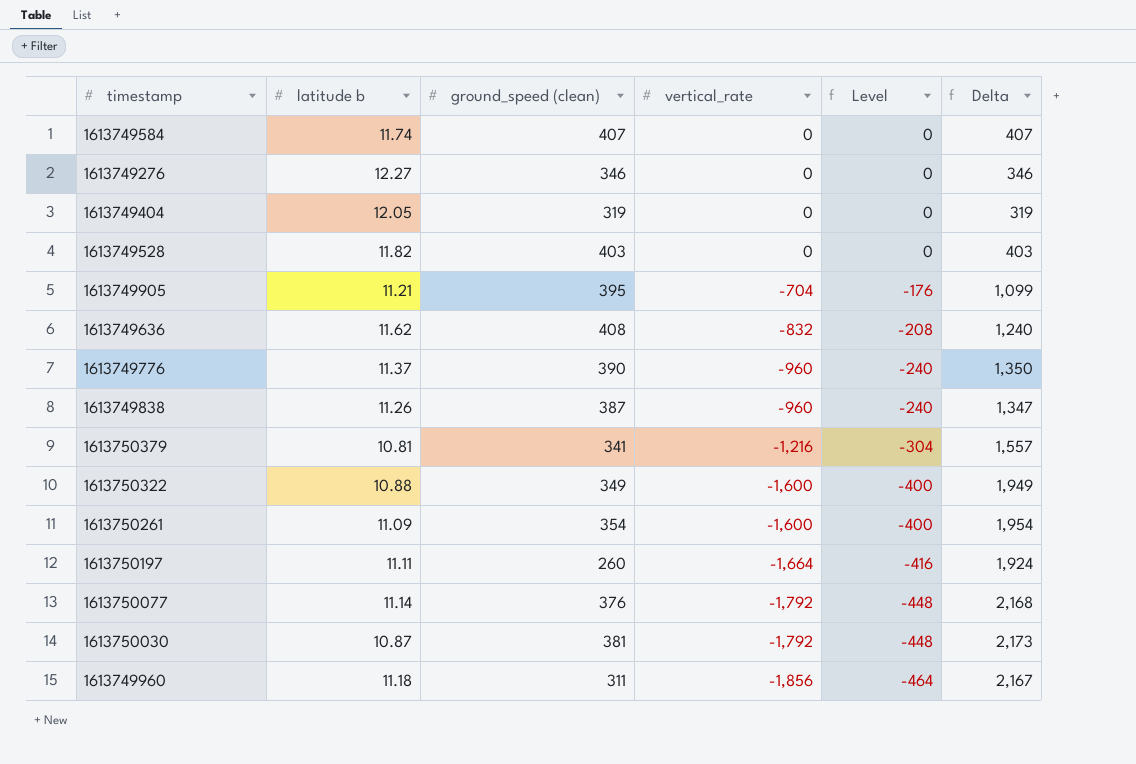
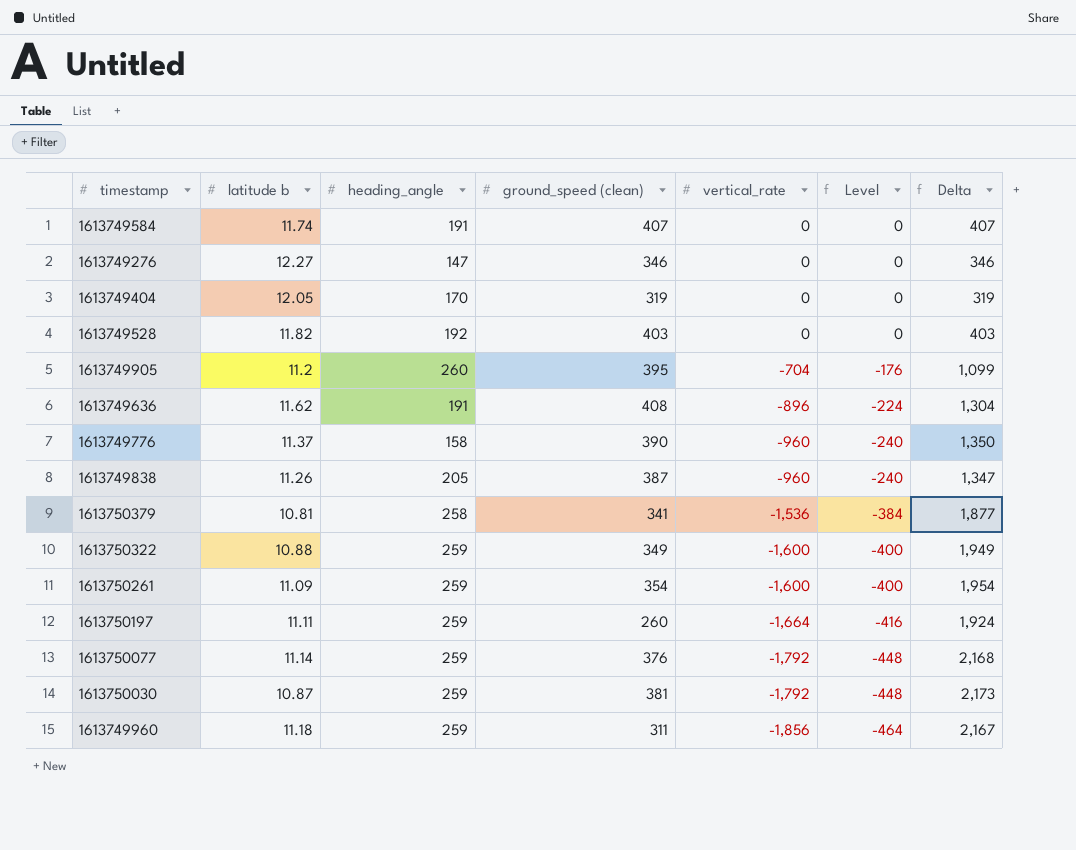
column heading_angle | position: none -> 3
1613749905 | latitude b: 11.21 -> 11.2
1613749636 | vertical_rate: -832 -> -896
1613749636 | Level: -208 -> -224
1613749636 | Delta: 1,240 -> 1,304
1613750379 | vertical_rate: -1,216 -> -1,536
1613750379 | Level: -304 -> -384
1613750379 | Delta: 1,557 -> 1,877

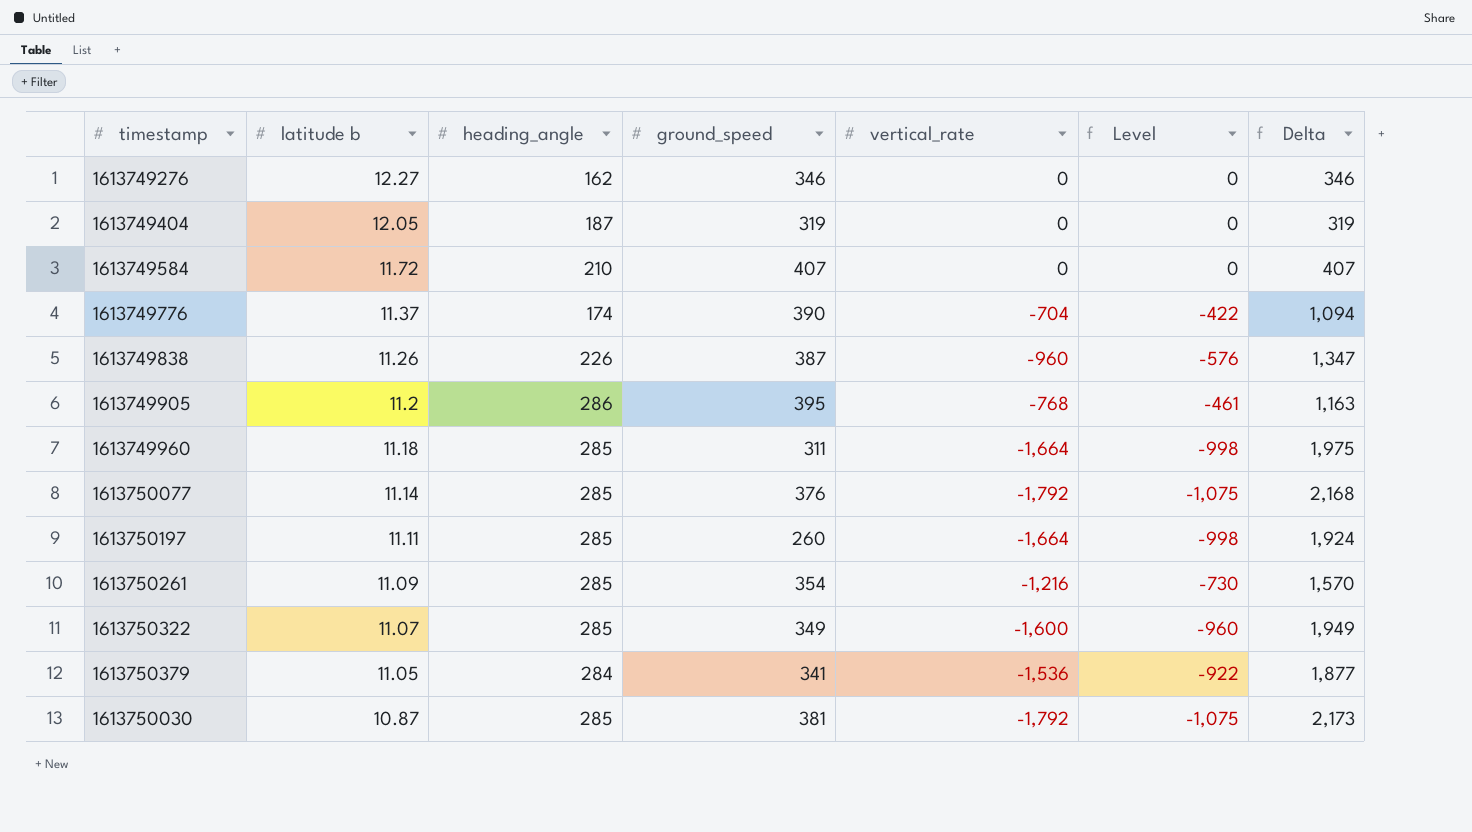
row order: vertical_rate descending -> latitude b descending
column name: ground_speed (clean) -> ground_speed
column Level | formula: [vertical_rate] * 0.25 -> [vertical_rate] * 0.6
row 1613749528: 11.82 | 192 | 403 | 0 | 0 | 403 -> none
row 1613749636: 11.62 | 191 | 408 | -896 | -224 | 1,304 -> none
1613749276 | heading_angle: 147 -> 162
1613749404 | heading_angle: 170 -> 187
1613749584 | latitude b: 11.74 -> 11.72
1613749584 | heading_angle: 191 -> 210
1613749776 | heading_angle: 158 -> 174
1613749776 | vertical_rate: -960 -> -704
1613749776 | Delta: 1,350 -> 1,094
1613749838 | heading_angle: 205 -> 226
1613749905 | heading_angle: 260 -> 286
1613749905 | vertical_rate: -704 -> -768
1613749905 | Delta: 1,099 -> 1,163
1613749960 | heading_angle: 259 -> 285
1613749960 | vertical_rate: -1,856 -> -1,664
1613749960 | Delta: 2,167 -> 1,975
1613750077 | heading_angle: 259 -> 285
1613750197 | heading_angle: 259 -> 285
1613750261 | heading_angle: 259 -> 285
1613750261 | vertical_rate: -1,600 -> -1,216
1613750261 | Delta: 1,954 -> 1,570
1613750322 | latitude b: 10.88 -> 11.07
1613750322 | heading_angle: 259 -> 285
1613750379 | latitude b: 10.81 -> 11.05
1613750379 | heading_angle: 258 -> 284
1613750030 | heading_angle: 259 -> 285

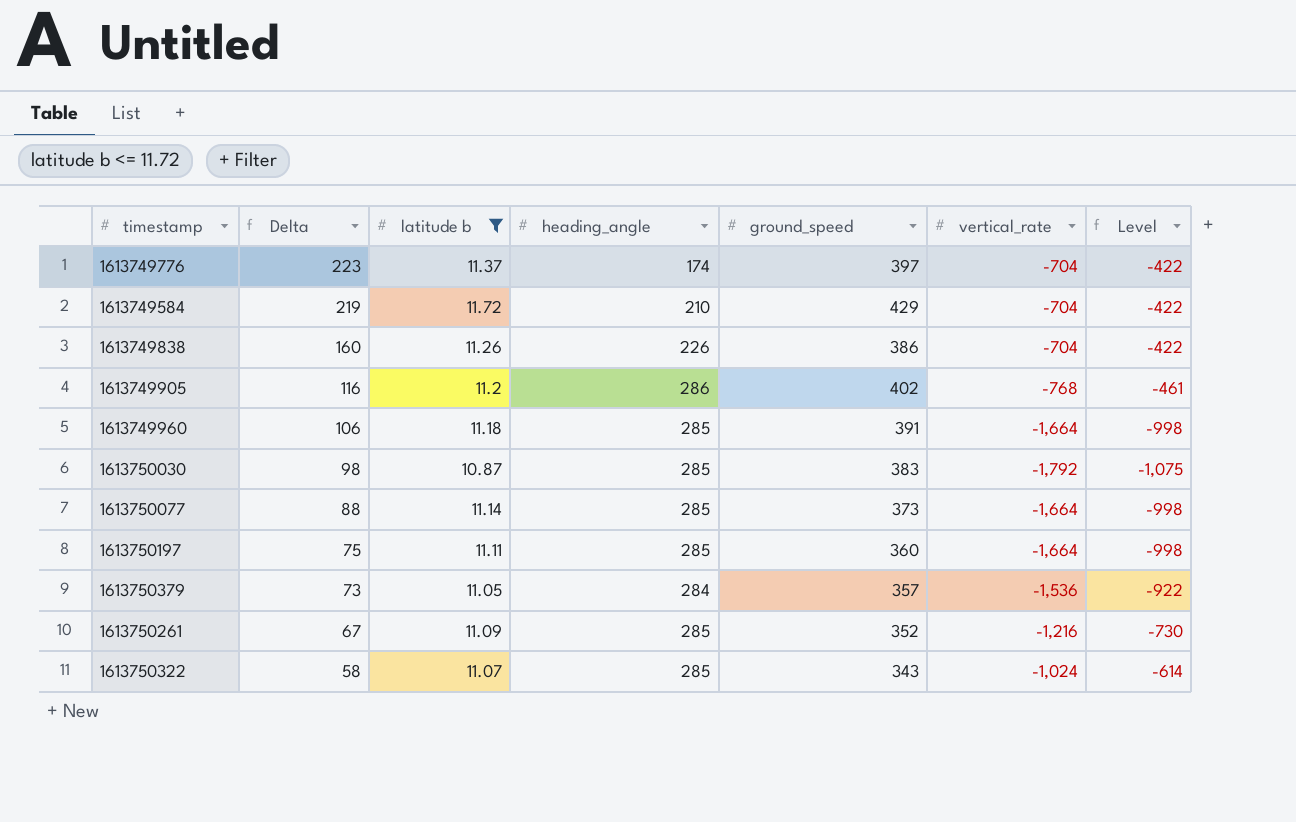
filter: none -> latitude b <= 11.72
row order: latitude b descending -> Delta descending
column Delta | formula: [ground_speed] - [vertical_rate] -> [ground_speed] - [heading_angle]
column Delta | position: 7 -> 2
1613749776 | ground_speed: 390 -> 397
1613749584 | ground_speed: 407 -> 429
1613749584 | vertical_rate: 0 -> -704
1613749584 | Level: 0 -> -422
1613749838 | ground_speed: 387 -> 386
1613749838 | vertical_rate: -960 -> -704
1613749838 | Level: -576 -> -422
1613749905 | ground_speed: 395 -> 402
1613749960 | ground_speed: 311 -> 391
1613750030 | ground_speed: 381 -> 383
1613750077 | ground_speed: 376 -> 373
1613750077 | vertical_rate: -1,792 -> -1,664
1613750077 | Level: -1,075 -> -998
1613750197 | ground_speed: 260 -> 360
1613750379 | ground_speed: 341 -> 357
1613750261 | ground_speed: 354 -> 352
1613750322 | ground_speed: 349 -> 343
1613750322 | vertical_rate: -1,600 -> -1,024
1613750322 | Level: -960 -> -614

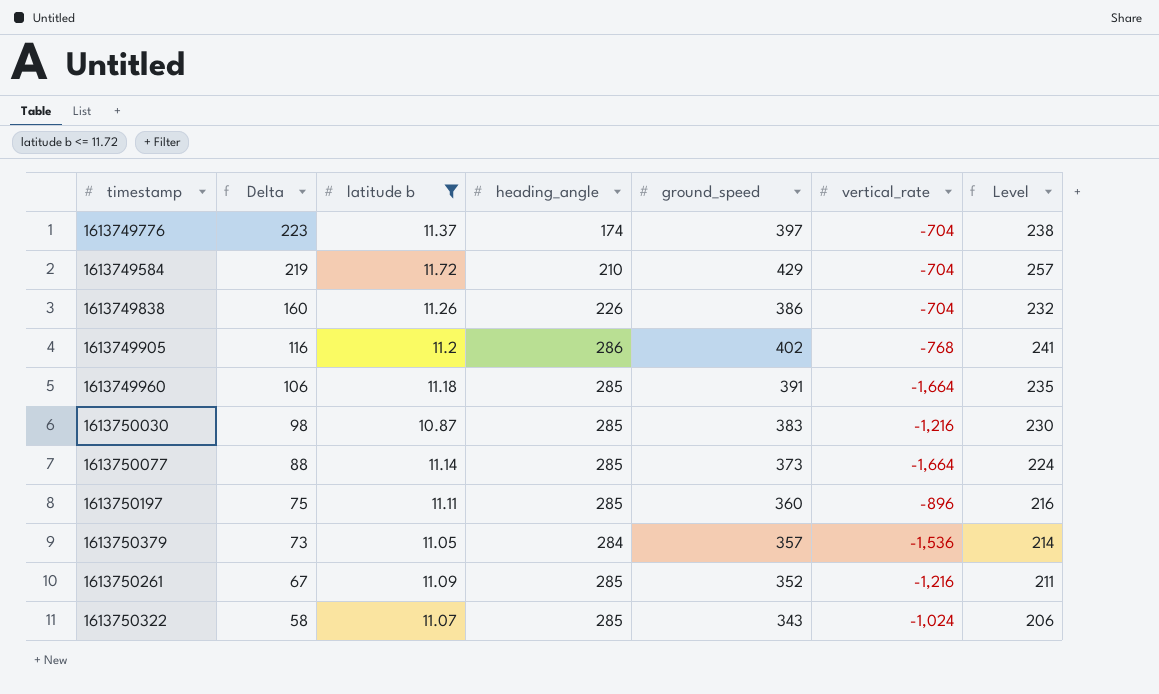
column Level | formula: [vertical_rate] * 0.6 -> [ground_speed] * 0.6
1613750030 | vertical_rate: -1,792 -> -1,216
1613750197 | vertical_rate: -1,664 -> -896

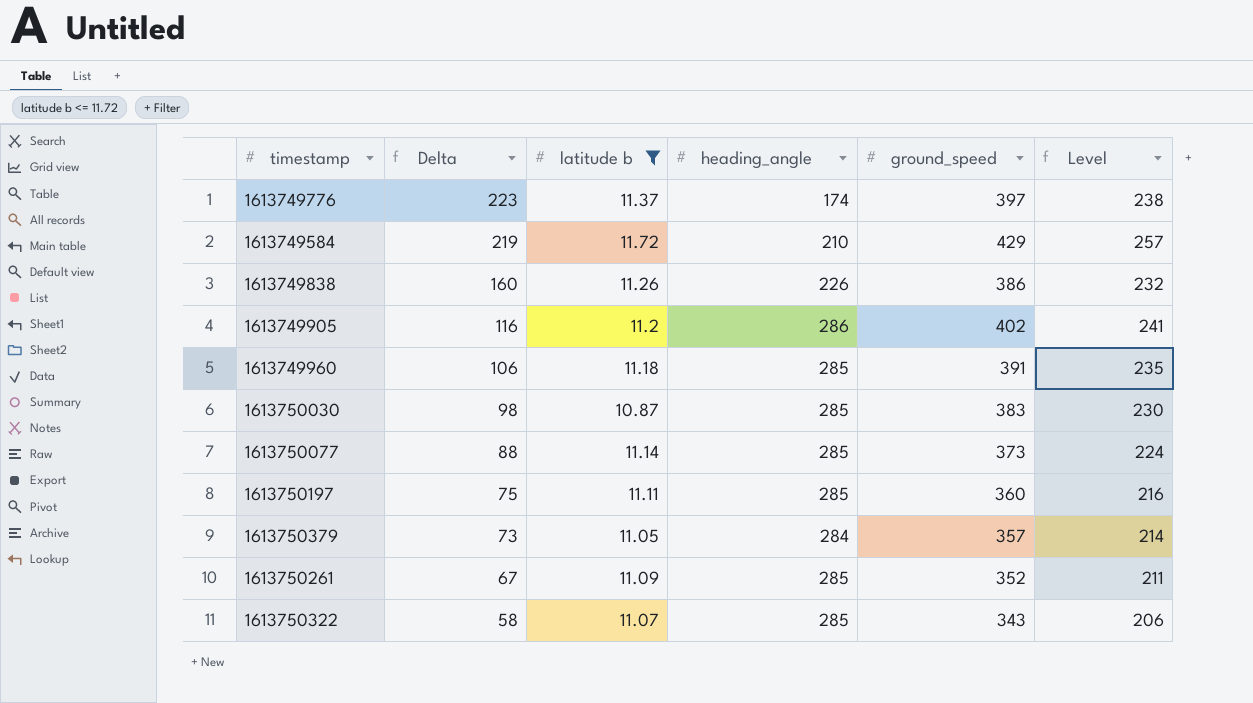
column vertical_rate | position: 6 -> none

